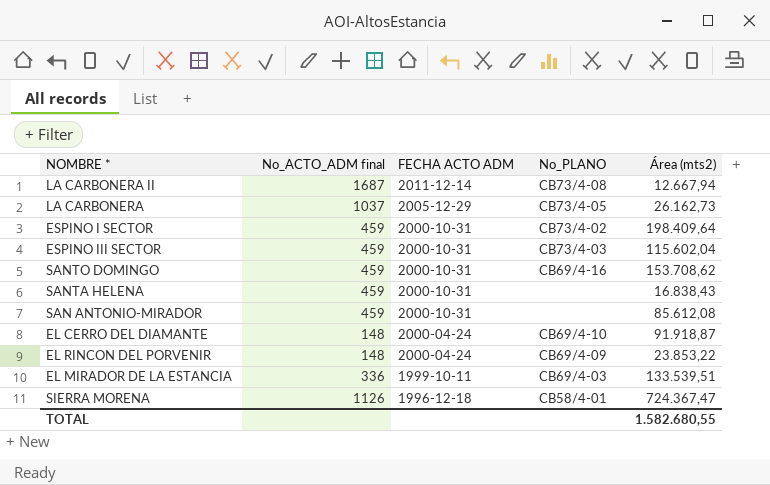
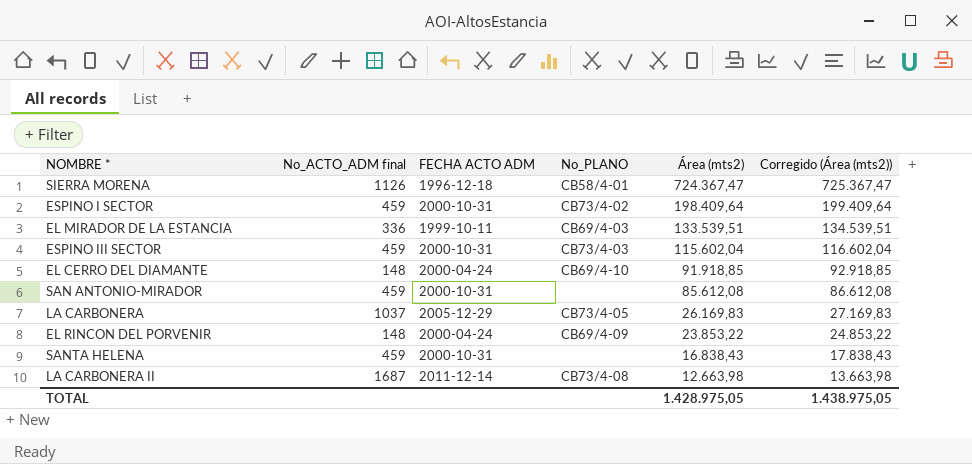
row order: FECHA ACTO ADM descending -> Área (mts2) descending
column Corregido (Área (mts2)) | formula: none -> [Área (mts2)] + 1000
row SANTO DOMINGO: 459 | 2000-10-31 | CB69/4-16 | 153.708,62 -> none
EL CERRO DEL DIAMANTE | Área (mts2): 91.918,87 -> 91.918,85
LA CARBONERA | Área (mts2): 26.162,73 -> 26.169,83
LA CARBONERA II | Área (mts2): 12.667,94 -> 12.663,98
TOTAL | Área (mts2): 1.582.680,55 -> 1.428.975,05

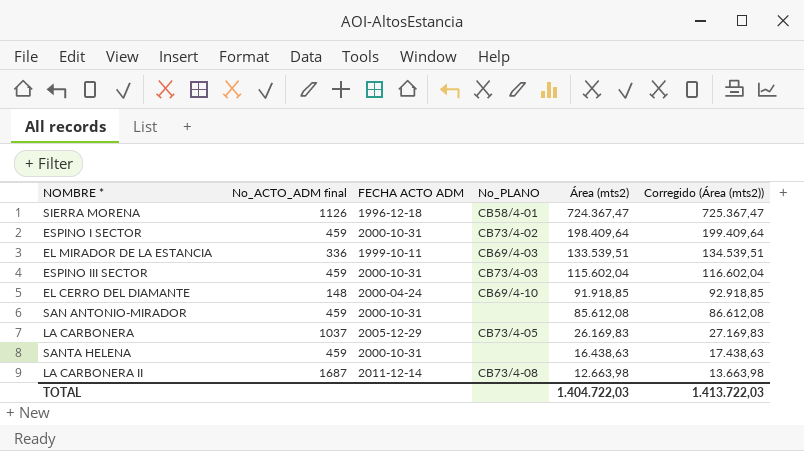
row EL RINCON DEL PORVENIR: 148 | 2000-04-24 | CB69/4-09 | 23.853,22 | 24.853,22 -> none
SANTA HELENA | Área (mts2): 16.838,43 -> 16.438,63
SANTA HELENA | Corregido (Área (mts2)): 17.838,43 -> 17.438,63
TOTAL | Área (mts2): 1.428.975,05 -> 1.404.722,03
TOTAL | Corregido (Área (mts2)): 1.438.975,05 -> 1.413.722,03

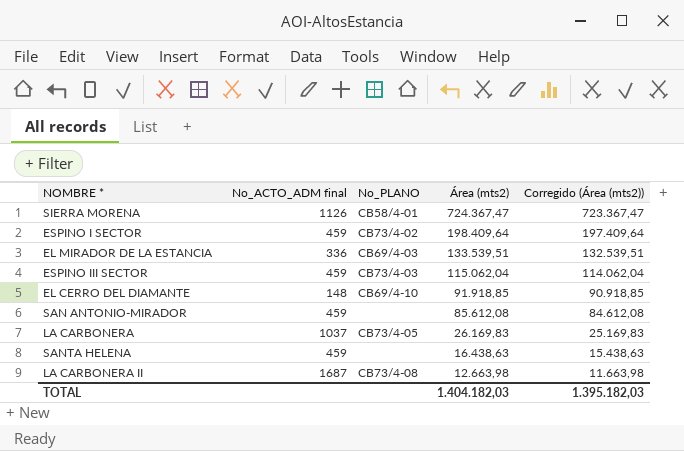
column FECHA ACTO ADM | position: 3 -> none
column Corregido (Área (mts2)) | formula: [Área (mts2)] + 1000 -> [Área (mts2)] - 1000
ESPINO III SECTOR | Área (mts2): 115.602,04 -> 115.062,04
TOTAL | Área (mts2): 1.404.722,03 -> 1.404.182,03
TOTAL | Corregido (Área (mts2)): 1.413.722,03 -> 1.395.182,03

